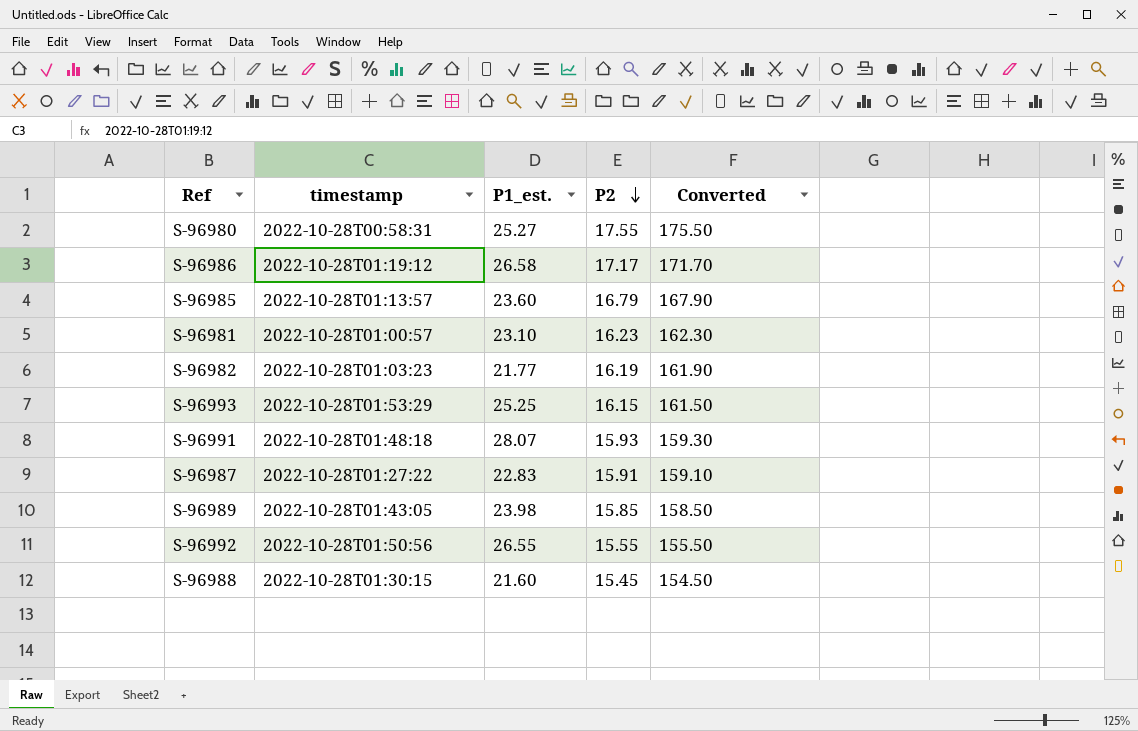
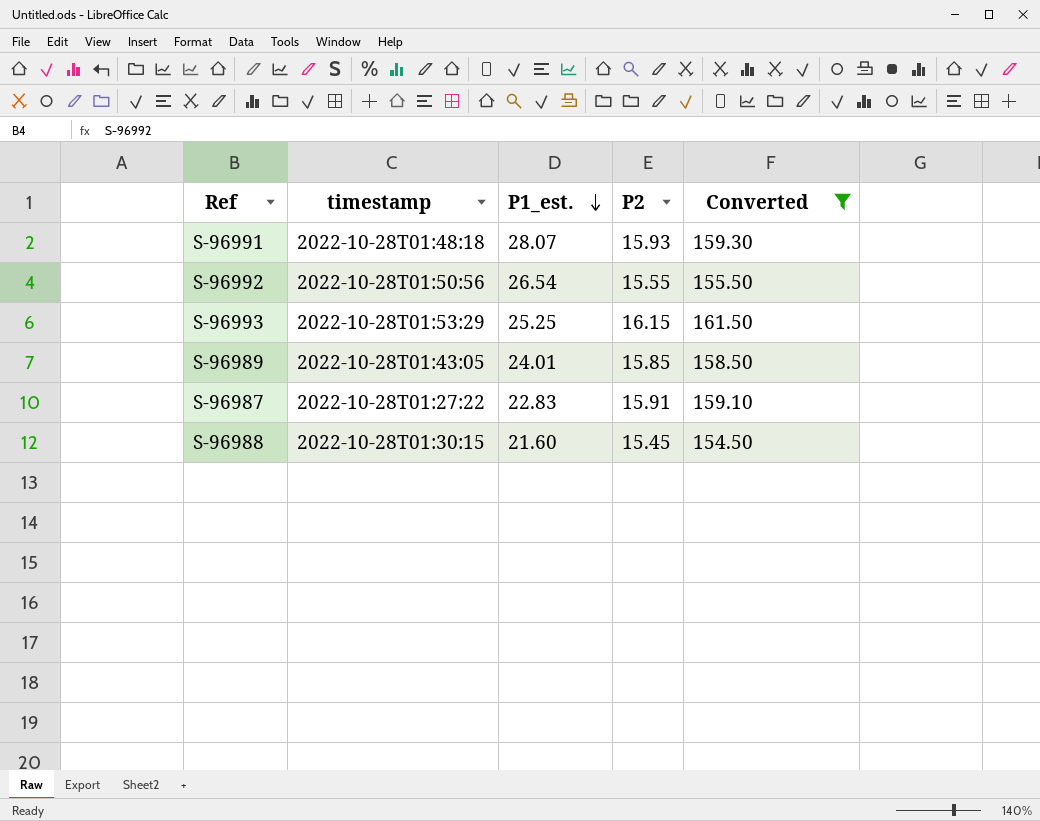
filter: none -> Converted <= 161.50
row order: P2 descending -> P1_est. descending
S-96992 | P1_est.: 26.55 -> 26.54
S-96989 | P1_est.: 23.98 -> 24.01

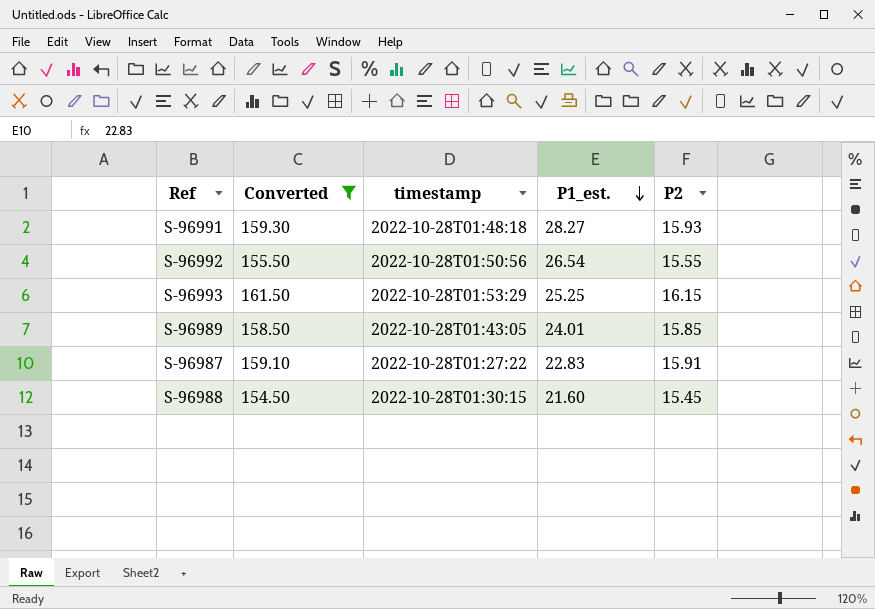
column Converted | position: 5 -> 2
S-96991 | P1_est.: 28.07 -> 28.27

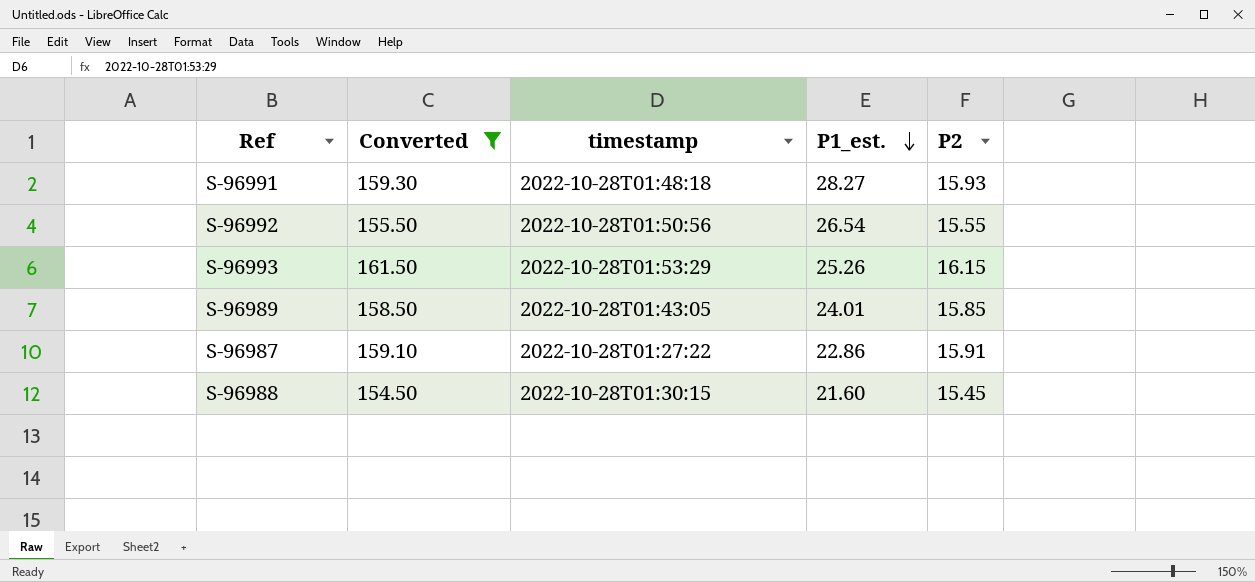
S-96993 | P1_est.: 25.25 -> 25.26
S-96987 | P1_est.: 22.83 -> 22.86

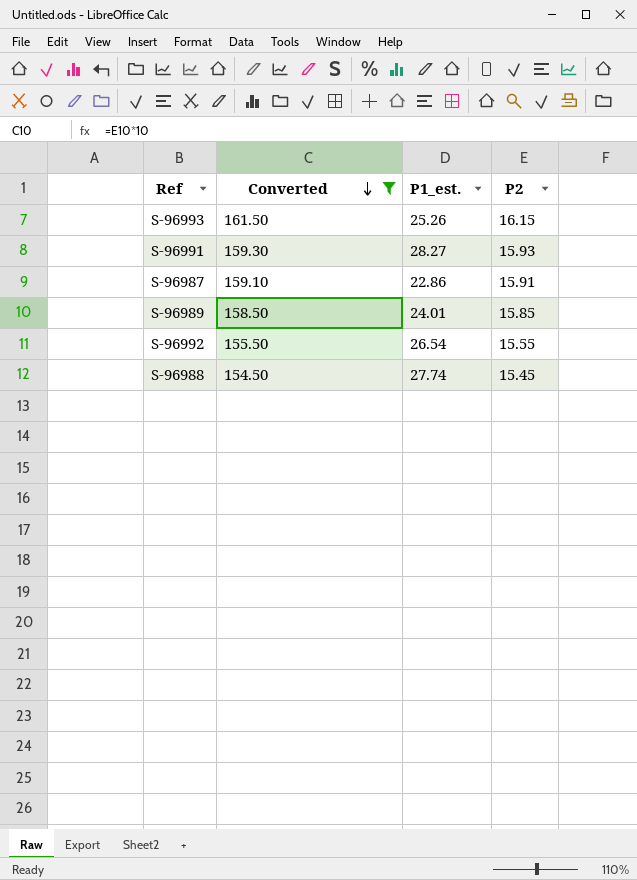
row order: P1_est. descending -> Converted descending
column timestamp | position: 3 -> none
S-96988 | P1_est.: 21.60 -> 27.74

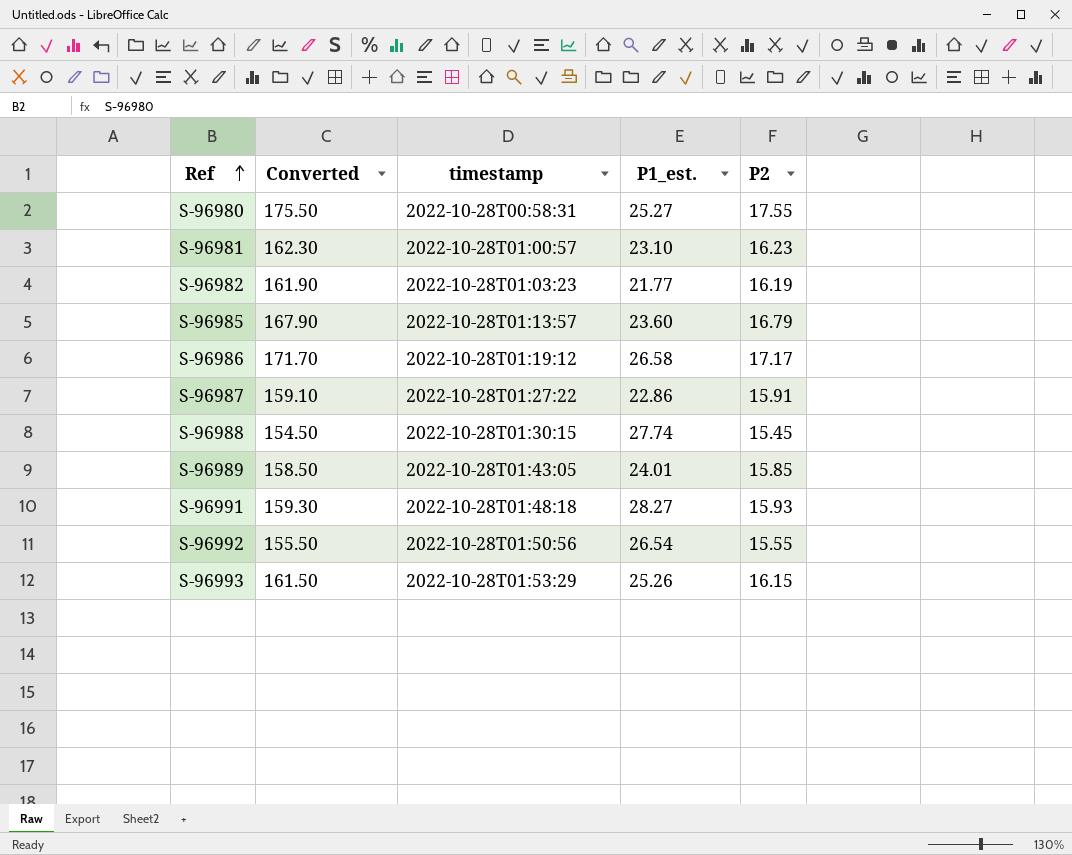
filter: Converted <= 161.50 -> none
row order: Converted descending -> Ref ascending
column timestamp | position: none -> 3

